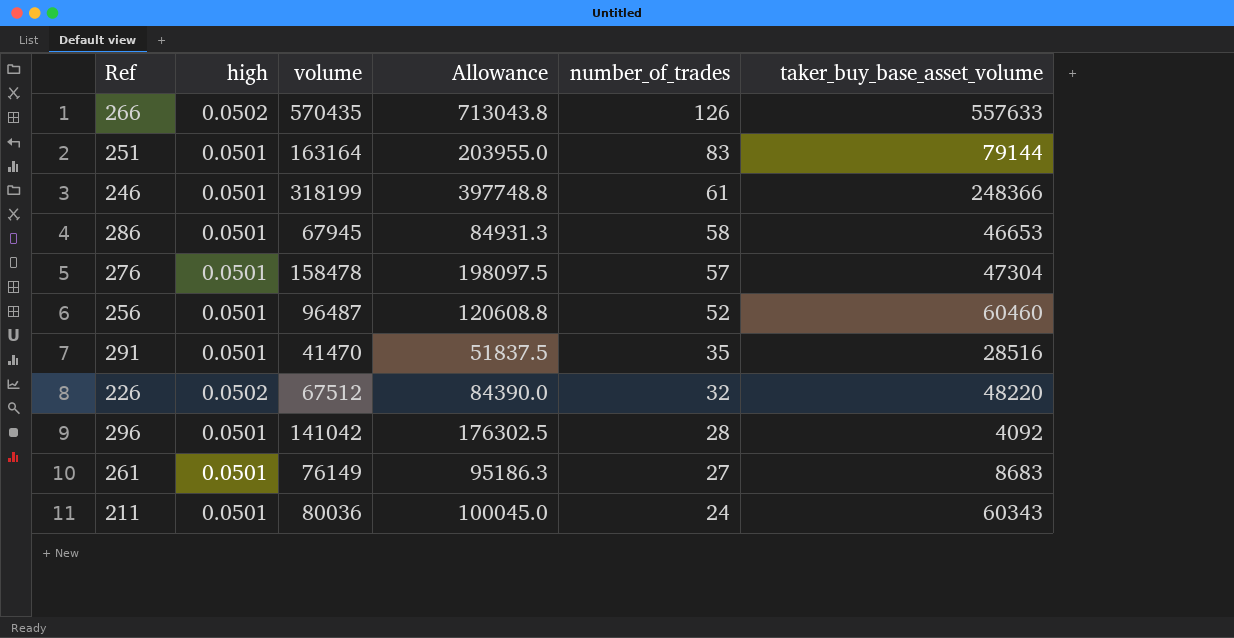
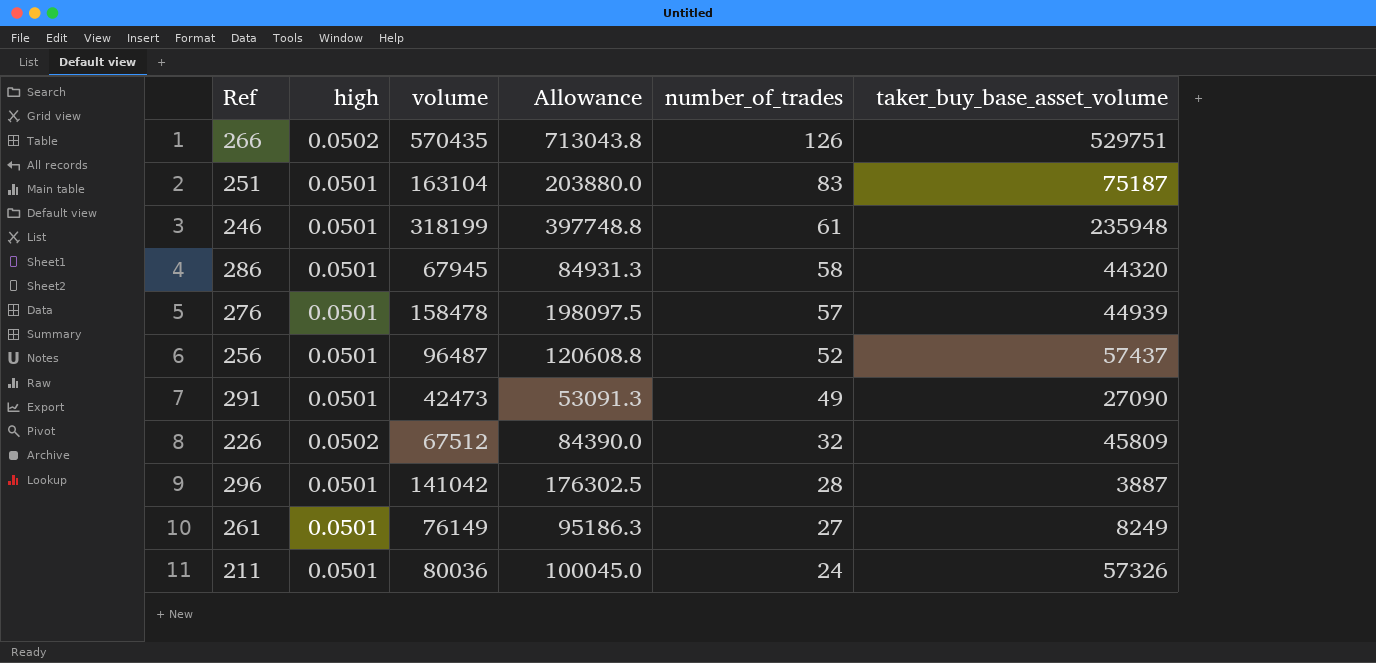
266 | taker_buy_base_asset_volume: 557633 -> 529751
251 | volume: 163164 -> 163104
251 | Allowance: 203955.0 -> 203880.0
251 | taker_buy_base_asset_volume: 79144 -> 75187
246 | taker_buy_base_asset_volume: 248366 -> 235948
286 | taker_buy_base_asset_volume: 46653 -> 44320
276 | taker_buy_base_asset_volume: 47304 -> 44939
256 | taker_buy_base_asset_volume: 60460 -> 57437
291 | volume: 41470 -> 42473
291 | Allowance: 51837.5 -> 53091.3
291 | number_of_trades: 35 -> 49
291 | taker_buy_base_asset_volume: 28516 -> 27090
226 | taker_buy_base_asset_volume: 48220 -> 45809
296 | taker_buy_base_asset_volume: 4092 -> 3887
261 | taker_buy_base_asset_volume: 8683 -> 8249
211 | taker_buy_base_asset_volume: 60343 -> 57326

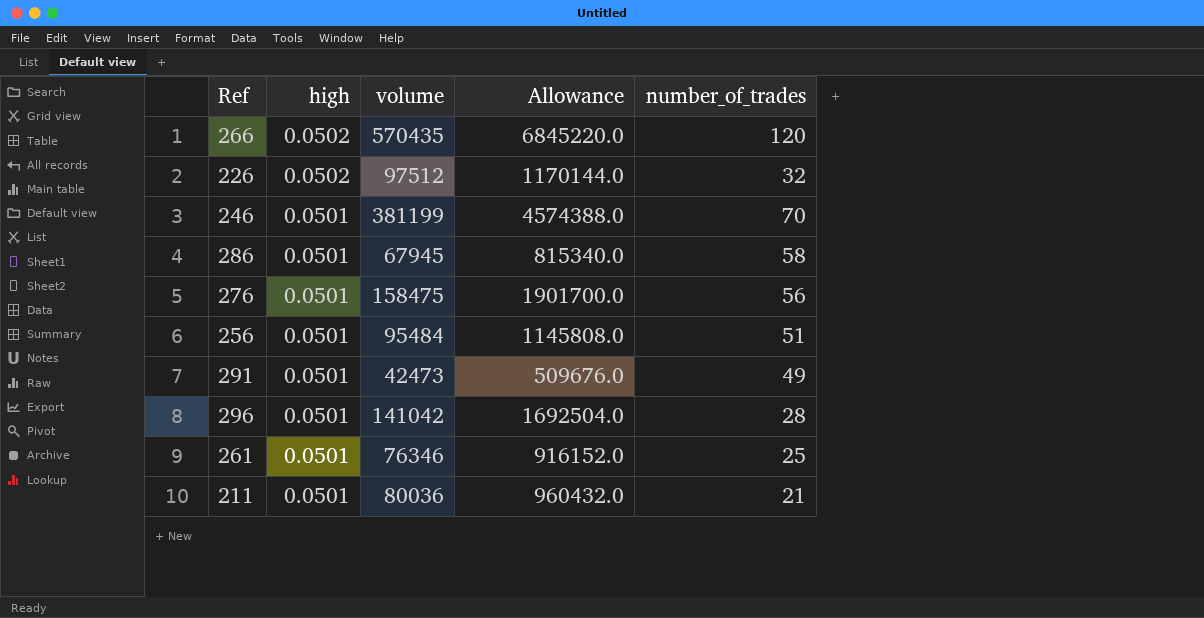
row order: number_of_trades descending -> high descending
column taker_buy_base_asset_volume | position: 6 -> none
column Allowance | formula: [volume] * 1.25 -> [volume] * 12
row 251: 0.0501 | 163104 | 203880.0 | 83 | 75187 -> none
266 | number_of_trades: 126 -> 120
226 | volume: 67512 -> 97512
246 | volume: 318199 -> 381199
246 | number_of_trades: 61 -> 70
276 | volume: 158478 -> 158475
276 | number_of_trades: 57 -> 56
256 | volume: 96487 -> 95484
256 | number_of_trades: 52 -> 51
261 | volume: 76149 -> 76346
261 | number_of_trades: 27 -> 25
211 | number_of_trades: 24 -> 21

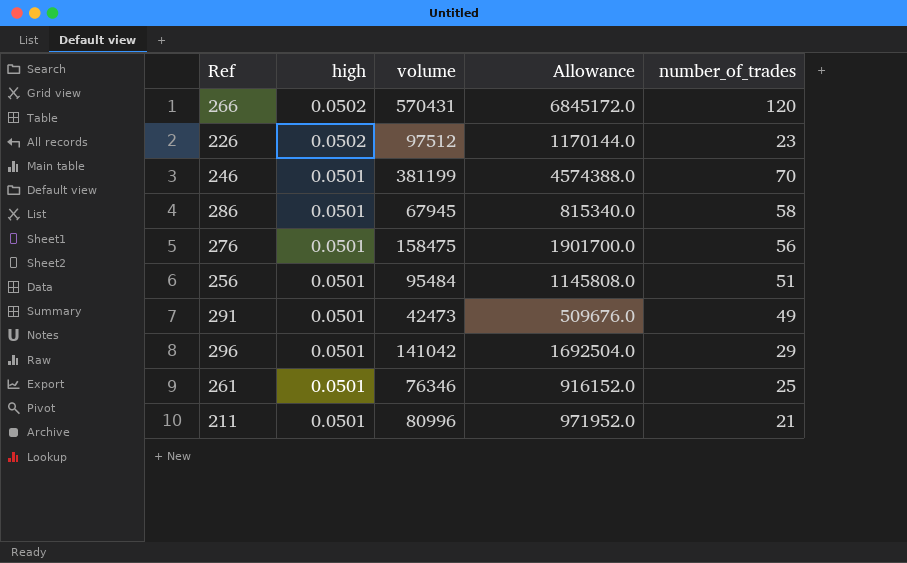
266 | volume: 570435 -> 570431
266 | Allowance: 6845220.0 -> 6845172.0
226 | number_of_trades: 32 -> 23
296 | number_of_trades: 28 -> 29
211 | volume: 80036 -> 80996
211 | Allowance: 960432.0 -> 971952.0

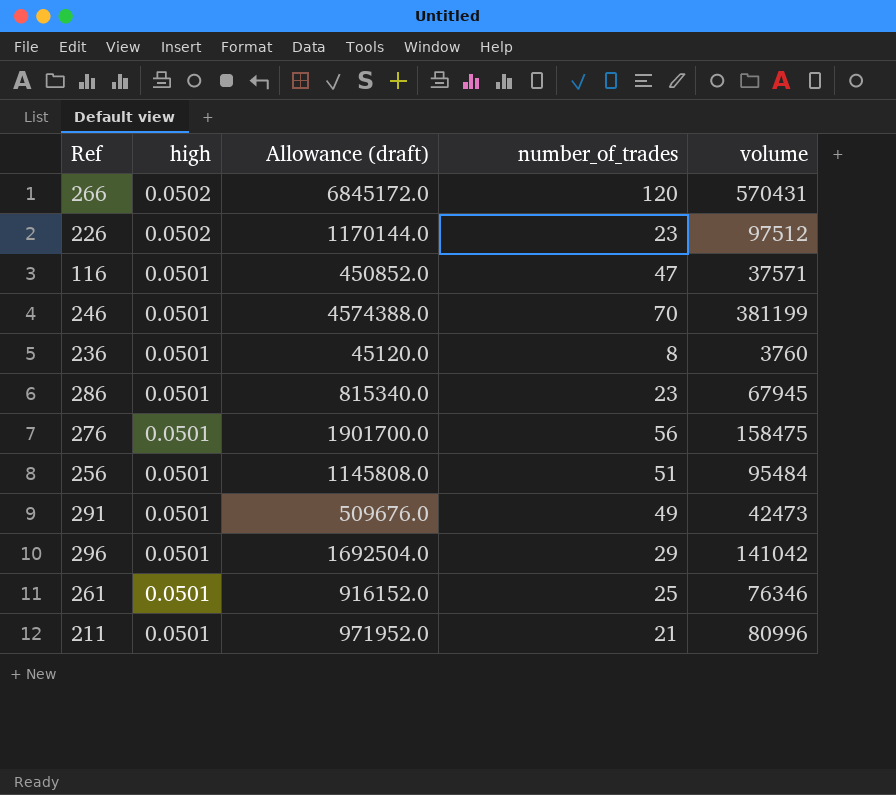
column name: Allowance -> Allowance (draft)
column volume | position: 3 -> 5
row 116: none -> 0.0501 | 450852.0 | 47 | 37571
row 236: none -> 0.0501 | 45120.0 | 8 | 3760
286 | number_of_trades: 58 -> 23

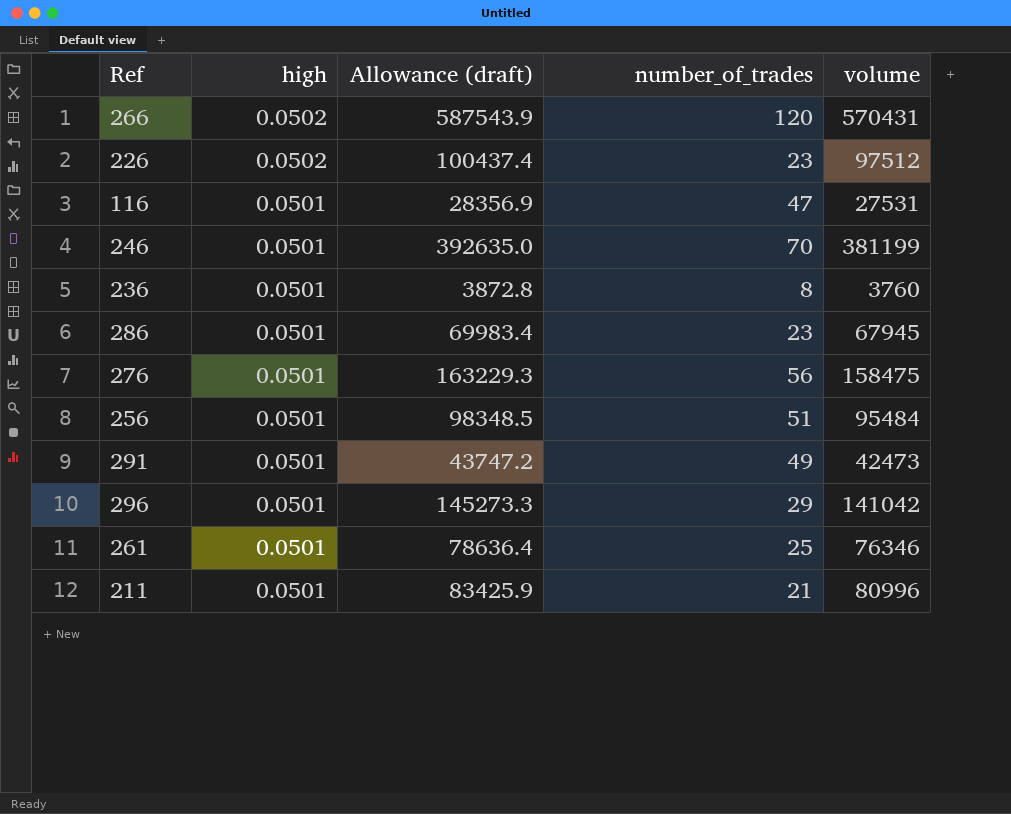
column Allowance (draft) | formula: [volume] * 12 -> [volume] * 1.03
116 | volume: 37571 -> 27531

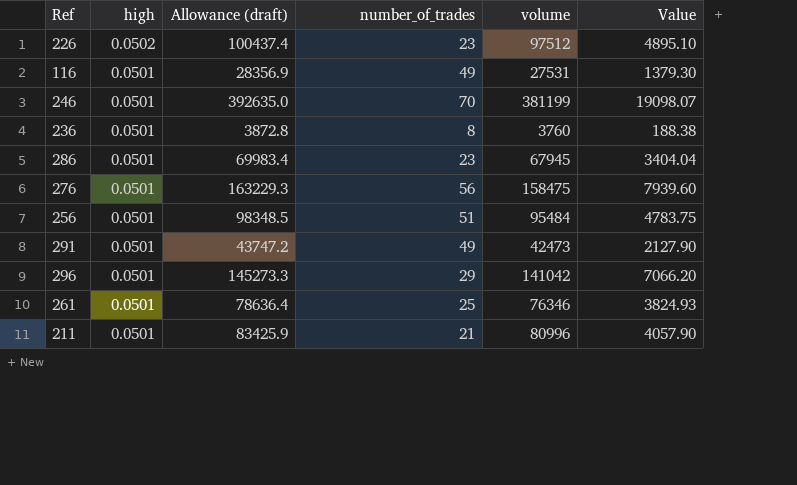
column Value | formula: none -> [high] * [volume]
row 266: 0.0502 | 587543.9 | 120 | 570431 -> none
116 | number_of_trades: 47 -> 49

